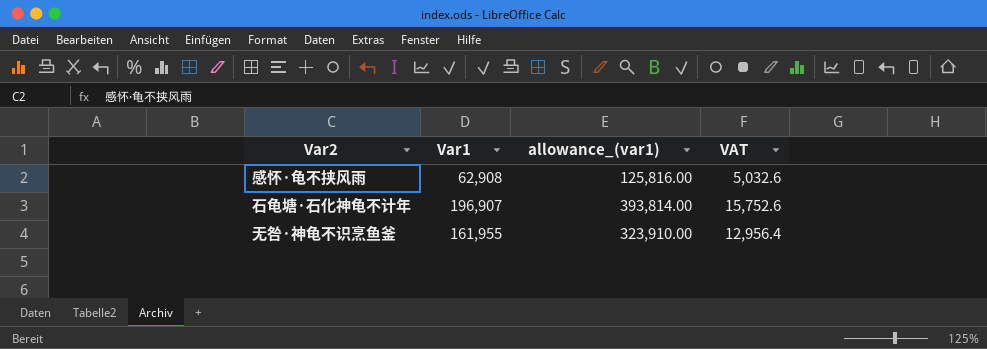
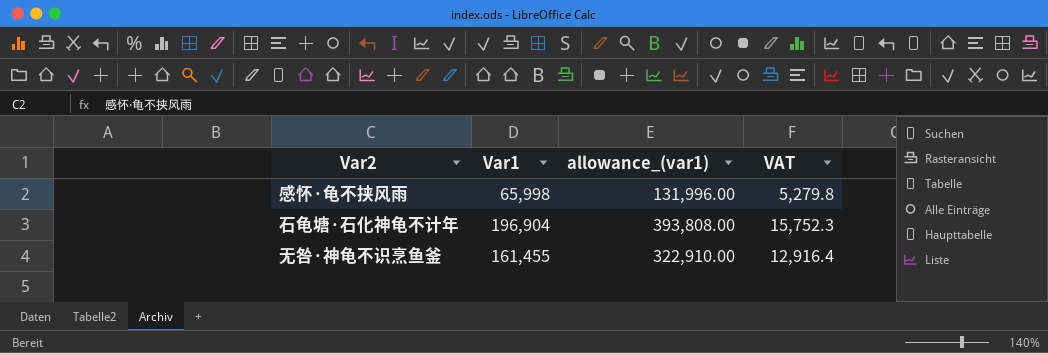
感怀·龟不挟风雨 | Var1: 62,908 -> 65,998
感怀·龟不挟风雨 | allowance_(var1): 125,816.00 -> 131,996.00
感怀·龟不挟风雨 | VAT: 5,032.6 -> 5,279.8
石龟塘·石化神龟不计年 | Var1: 196,907 -> 196,904
石龟塘·石化神龟不计年 | allowance_(var1): 393,814.00 -> 393,808.00
石龟塘·石化神龟不计年 | VAT: 15,752.6 -> 15,752.3
无咎·神龟不识烹鱼釜 | Var1: 161,955 -> 161,455
无咎·神龟不识烹鱼釜 | allowance_(var1): 323,910.00 -> 322,910.00
无咎·神龟不识烹鱼釜 | VAT: 12,956.4 -> 12,916.4

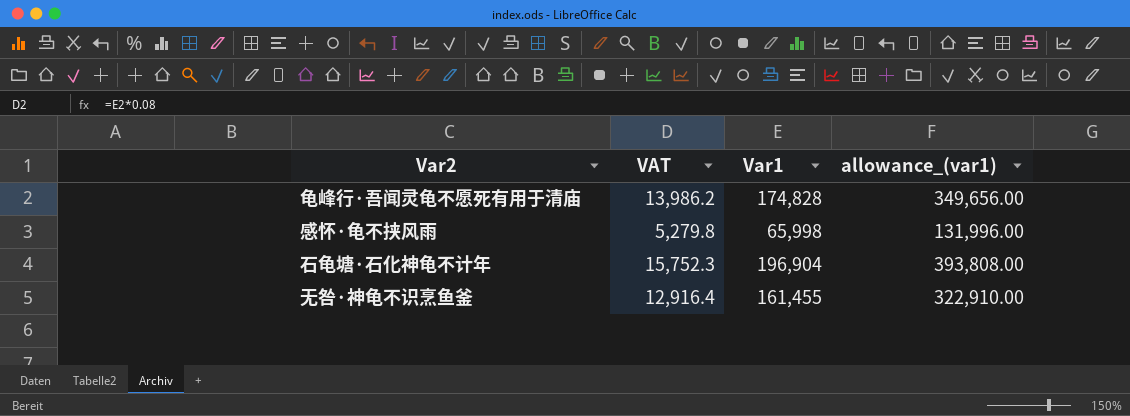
column VAT | position: 4 -> 2
row 龟峰行·吾闻灵龟不愿死有用于清庙: none -> 13,986.2 | 174,828 | 349,656.00

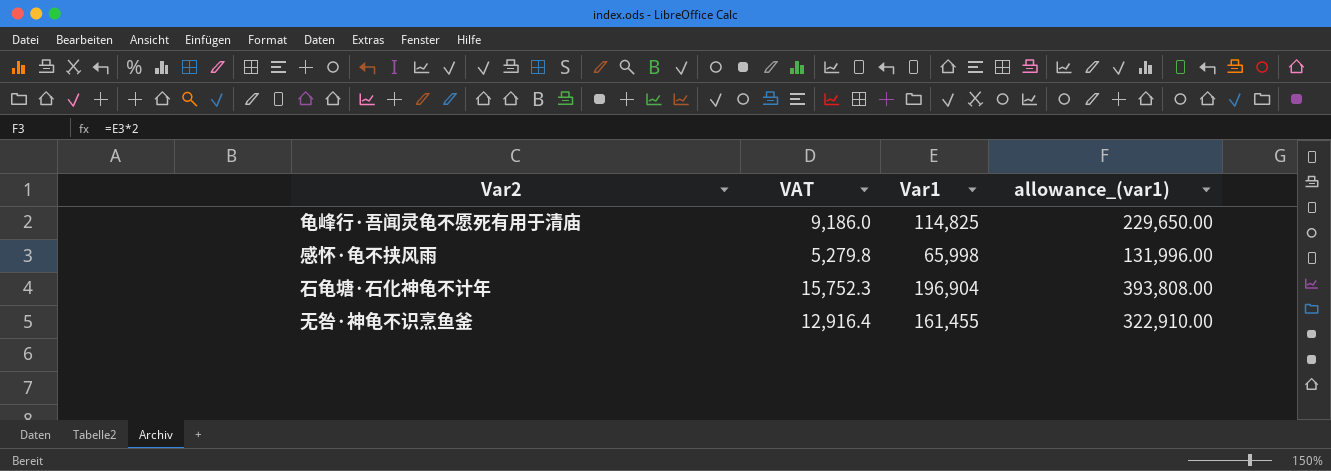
龟峰行·吾闻灵龟不愿死有用于清庙 | VAT: 13,986.2 -> 9,186.0
龟峰行·吾闻灵龟不愿死有用于清庙 | Var1: 174,828 -> 114,825
龟峰行·吾闻灵龟不愿死有用于清庙 | allowance_(var1): 349,656.00 -> 229,650.00

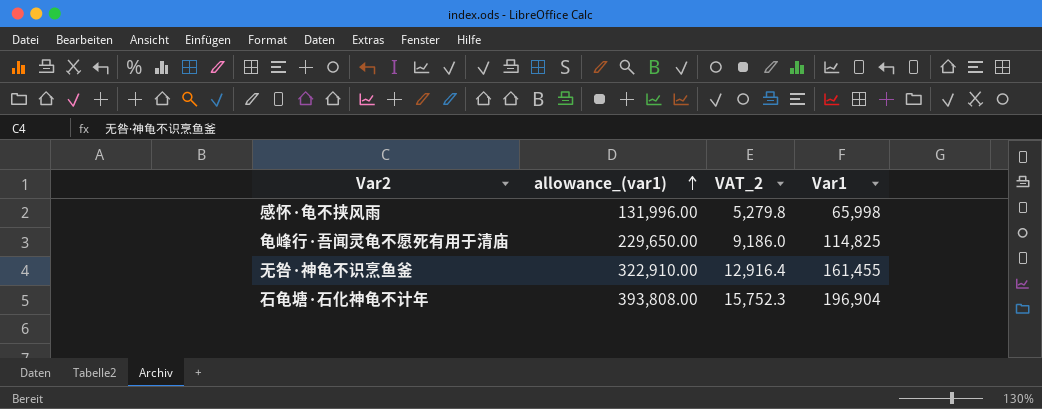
row order: none -> allowance_(var1) ascending
column allowance_(var1) | position: 4 -> 2
column name: VAT -> VAT_2

